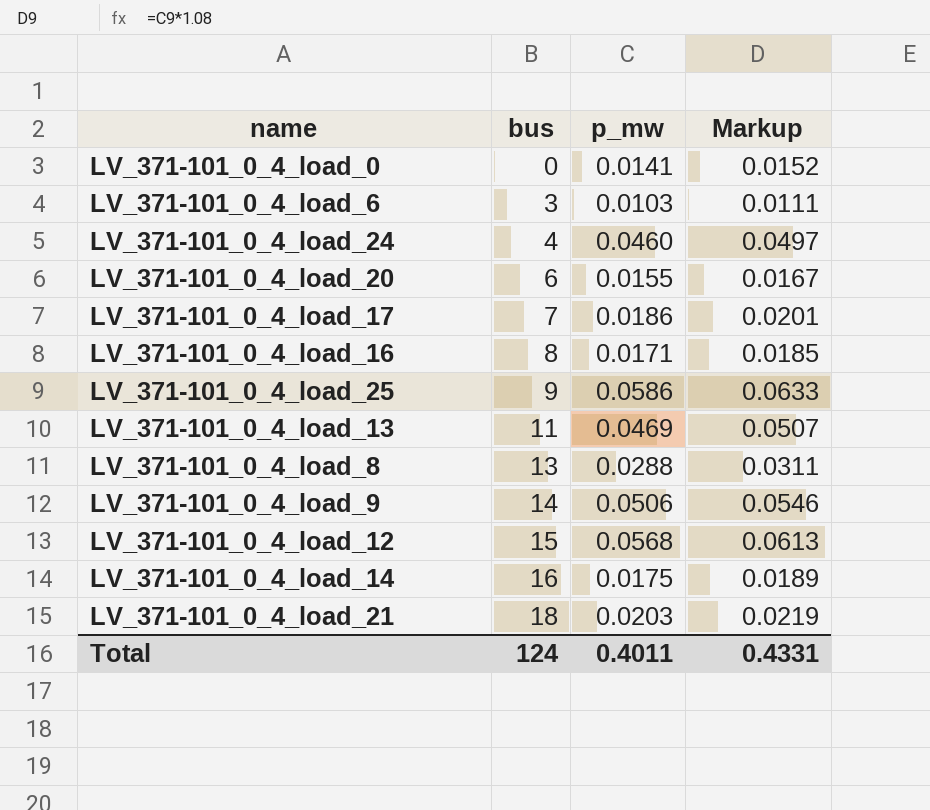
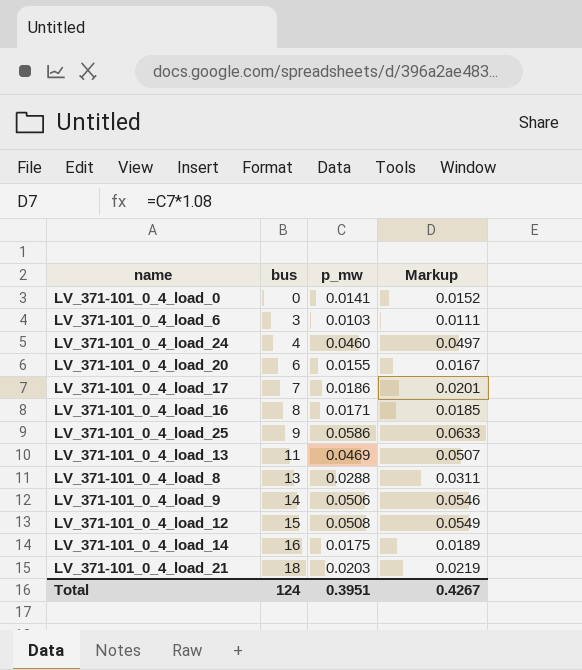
LV_371-101_0_4_load_12 | p_mw: 0.0568 -> 0.0508
LV_371-101_0_4_load_12 | Markup: 0.0613 -> 0.0549
Total | p_mw: 0.4011 -> 0.3951
Total | Markup: 0.4331 -> 0.4267

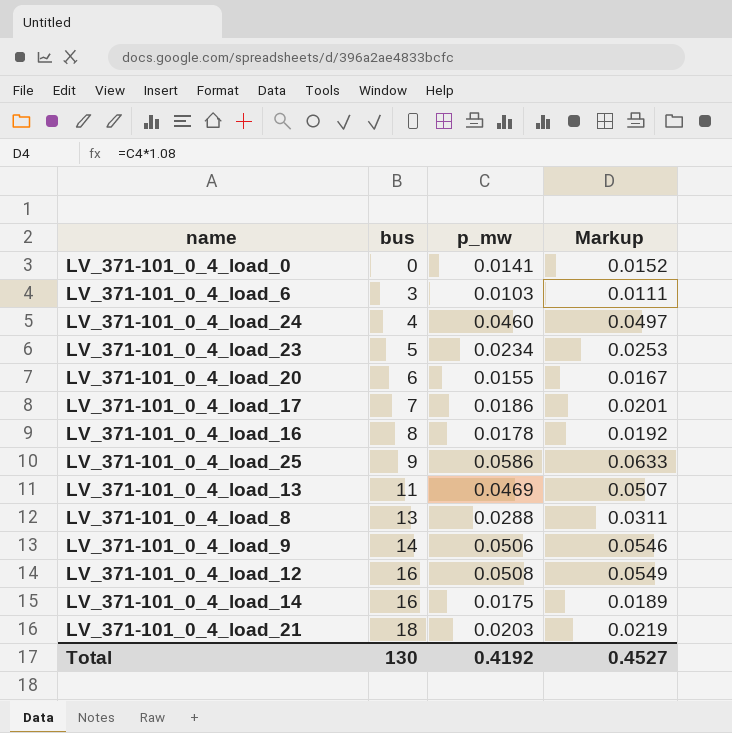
row LV_371-101_0_4_load_23: none -> 5 | 0.0234 | 0.0253
LV_371-101_0_4_load_16 | p_mw: 0.0171 -> 0.0178
LV_371-101_0_4_load_16 | Markup: 0.0185 -> 0.0192
LV_371-101_0_4_load_12 | bus: 15 -> 16
Total | bus: 124 -> 130
Total | p_mw: 0.3951 -> 0.4192
Total | Markup: 0.4267 -> 0.4527

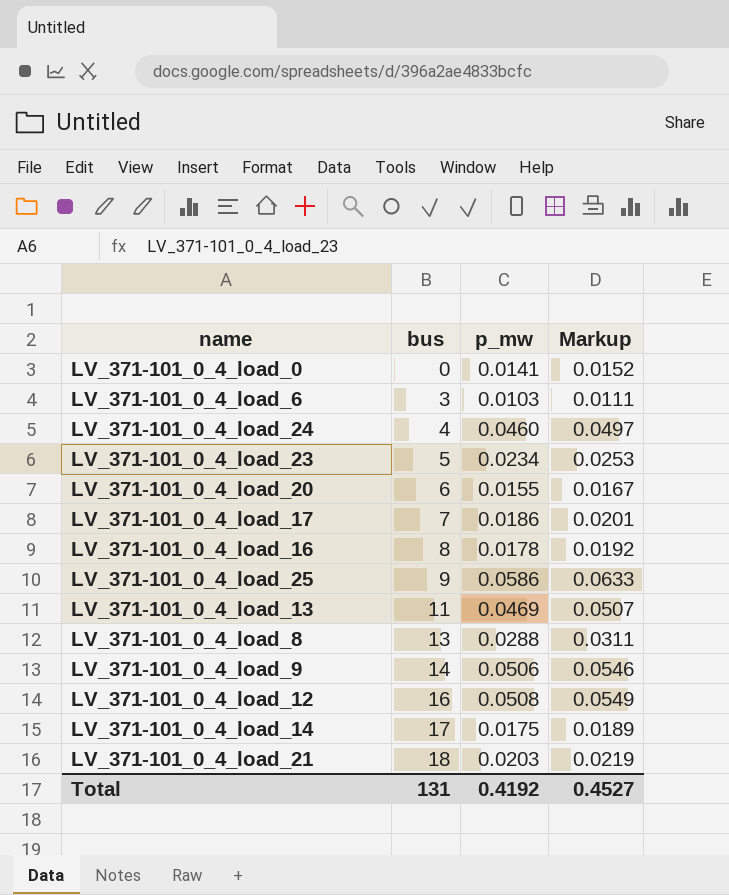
LV_371-101_0_4_load_14 | bus: 16 -> 17
Total | bus: 130 -> 131

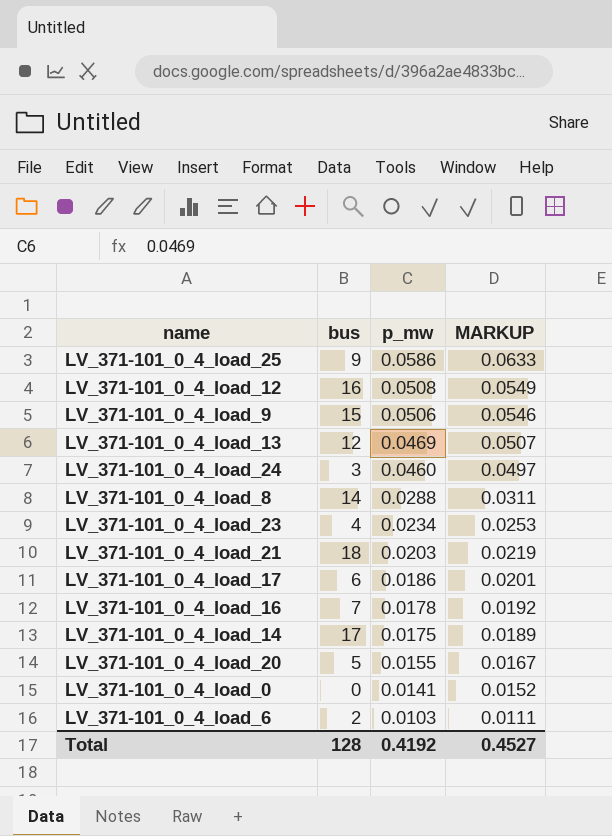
row order: bus ascending -> p_mw descending
column name: Markup -> MARKUP
LV_371-101_0_4_load_9 | bus: 14 -> 15
LV_371-101_0_4_load_13 | bus: 11 -> 12
LV_371-101_0_4_load_24 | bus: 4 -> 3
LV_371-101_0_4_load_8 | bus: 13 -> 14
LV_371-101_0_4_load_23 | bus: 5 -> 4
LV_371-101_0_4_load_17 | bus: 7 -> 6
LV_371-101_0_4_load_16 | bus: 8 -> 7
LV_371-101_0_4_load_20 | bus: 6 -> 5
LV_371-101_0_4_load_6 | bus: 3 -> 2
Total | bus: 131 -> 128

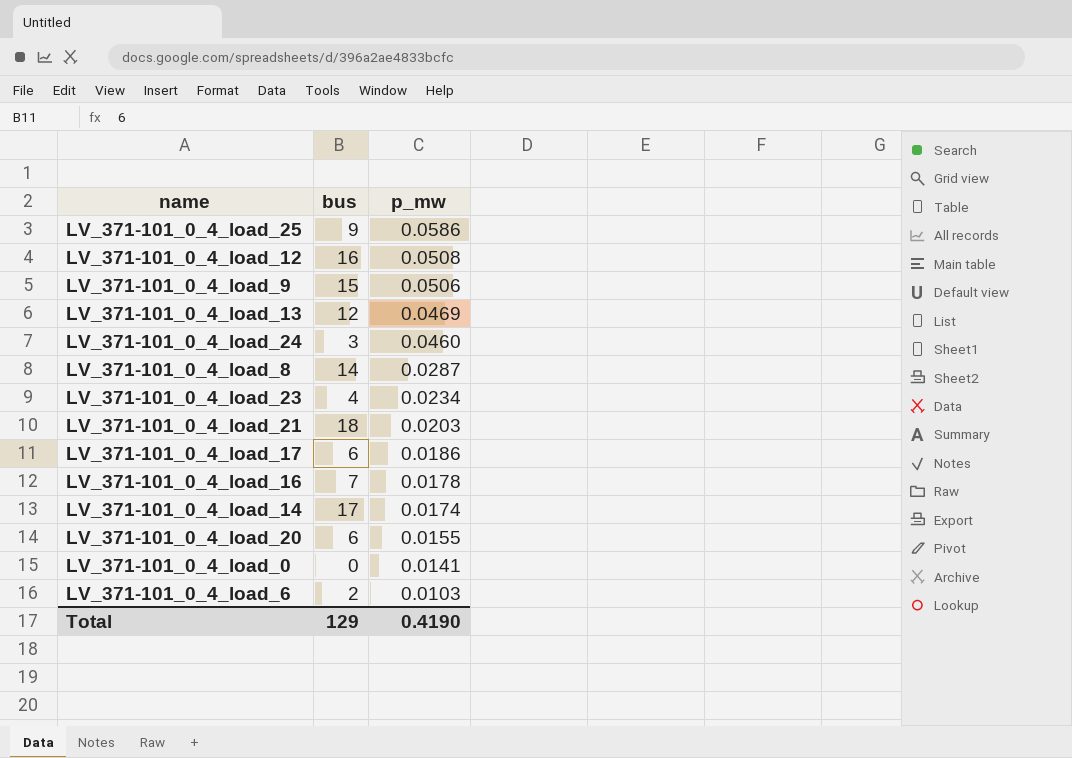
column MARKUP | formula: [p_mw] * 1.08 -> none
LV_371-101_0_4_load_8 | p_mw: 0.0288 -> 0.0287
LV_371-101_0_4_load_14 | p_mw: 0.0175 -> 0.0174
LV_371-101_0_4_load_20 | bus: 5 -> 6
Total | bus: 128 -> 129
Total | p_mw: 0.4192 -> 0.4190

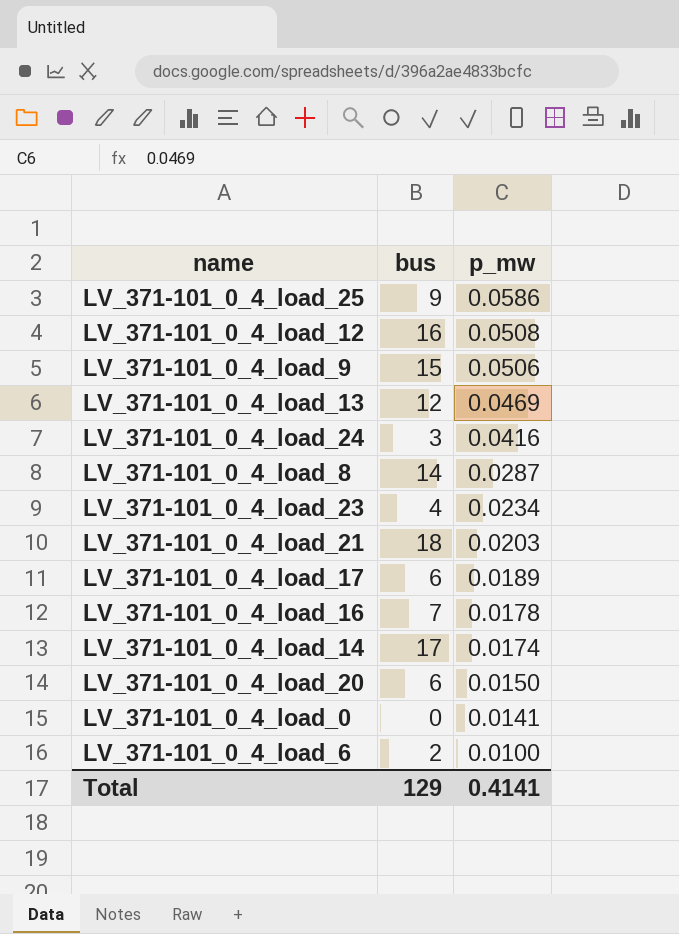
LV_371-101_0_4_load_24 | p_mw: 0.0460 -> 0.0416
LV_371-101_0_4_load_17 | p_mw: 0.0186 -> 0.0189
LV_371-101_0_4_load_20 | p_mw: 0.0155 -> 0.0150
LV_371-101_0_4_load_6 | p_mw: 0.0103 -> 0.0100
Total | p_mw: 0.4190 -> 0.4141

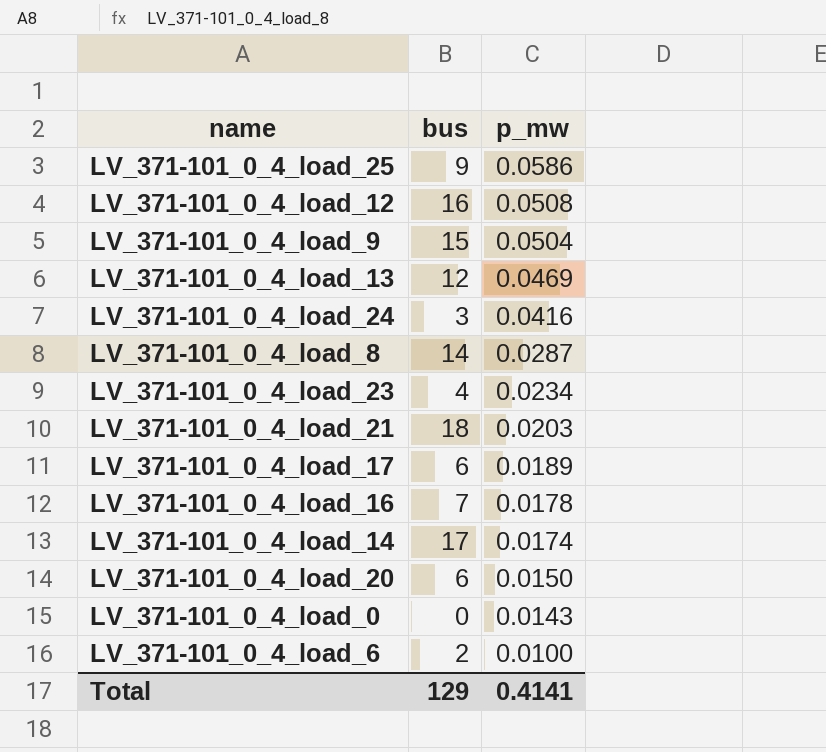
LV_371-101_0_4_load_9 | p_mw: 0.0506 -> 0.0504
LV_371-101_0_4_load_0 | p_mw: 0.0141 -> 0.0143

